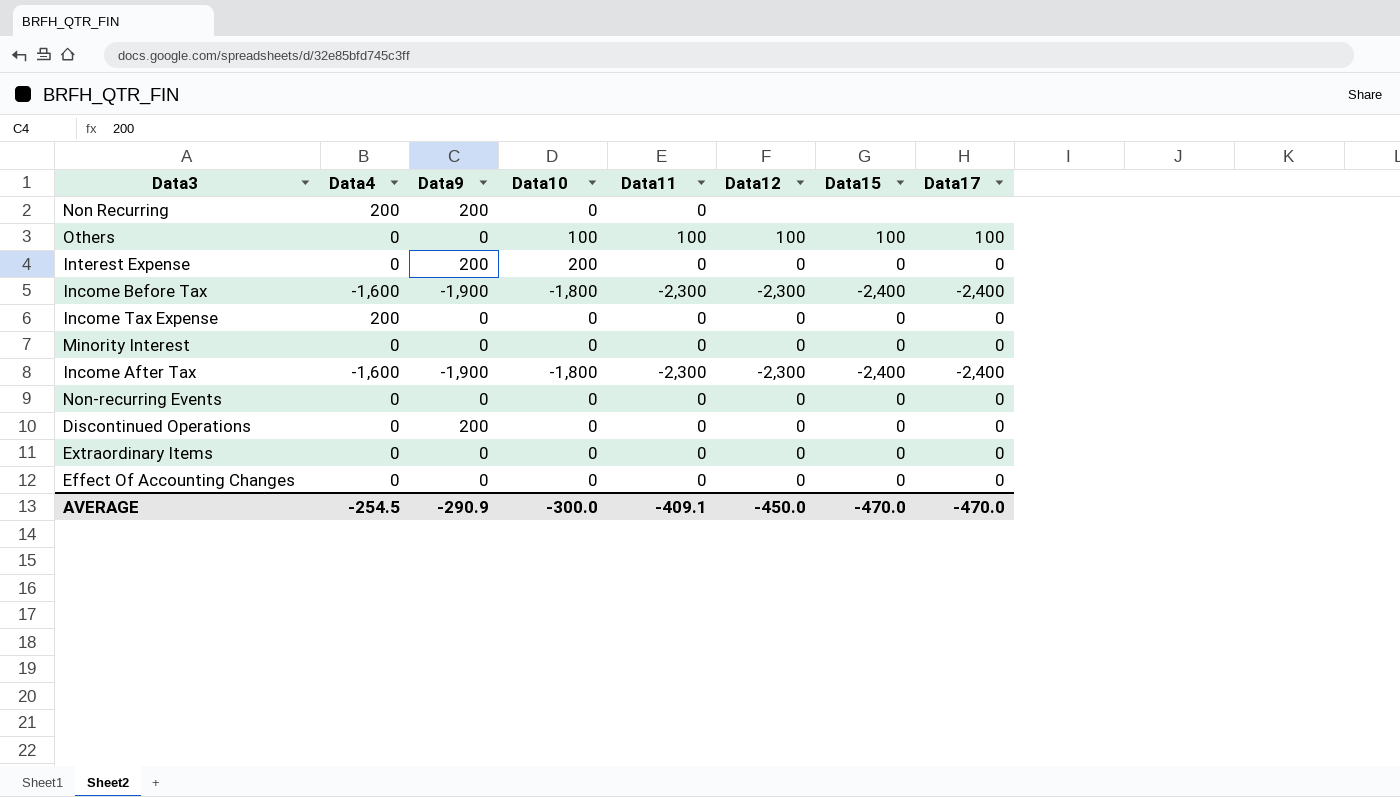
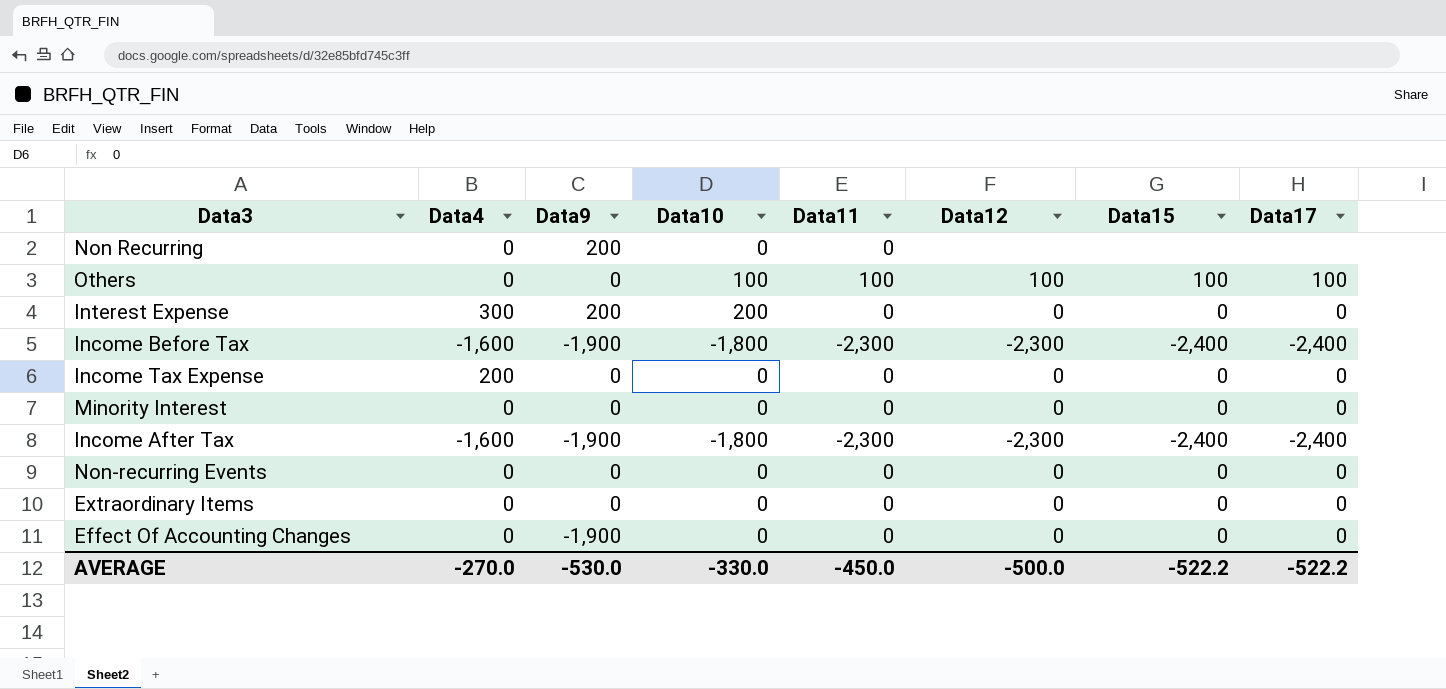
row Discontinued Operations: 0 | 200 | 0 | 0 | 0 | 0 | 0 -> none
Non Recurring | Data4: 200 -> 0
Interest Expense | Data4: 0 -> 300
Effect Of Accounting Changes | Data9: 0 -> -1,900
AVERAGE | Data4: -254.5 -> -270.0
AVERAGE | Data9: -290.9 -> -530.0
AVERAGE | Data10: -300.0 -> -330.0
AVERAGE | Data11: -409.1 -> -450.0
AVERAGE | Data12: -450.0 -> -500.0
AVERAGE | Data15: -470.0 -> -522.2
AVERAGE | Data17: -470.0 -> -522.2

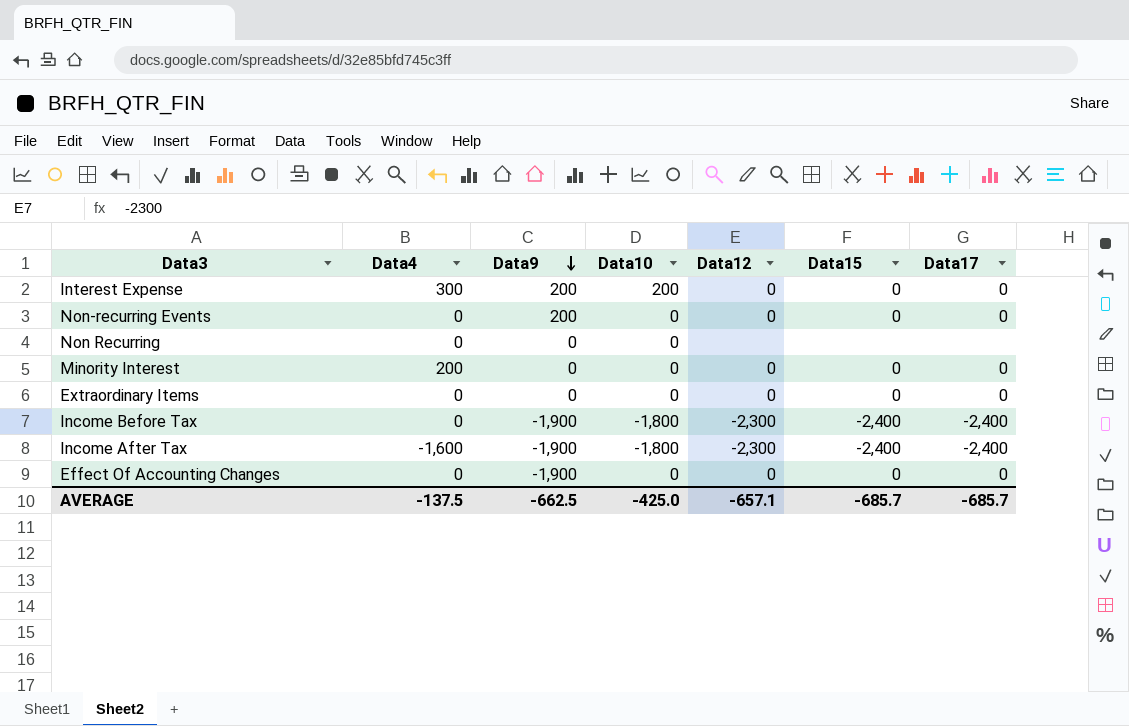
row order: none -> Data9 descending
column Data11 | position: 5 -> none
row Others: 0 | 0 | 100 | 100 | 100 | 100 | 100 -> none
row Income Tax Expense: 200 | 0 | 0 | 0 | 0 | 0 | 0 -> none
Non-recurring Events | Data9: 0 -> 200
Non Recurring | Data9: 200 -> 0
Minority Interest | Data4: 0 -> 200
Income Before Tax | Data4: -1,600 -> 0
AVERAGE | Data4: -270.0 -> -137.5
AVERAGE | Data9: -530.0 -> -662.5
AVERAGE | Data10: -330.0 -> -425.0
AVERAGE | Data12: -500.0 -> -657.1
AVERAGE | Data15: -522.2 -> -685.7
AVERAGE | Data17: -522.2 -> -685.7

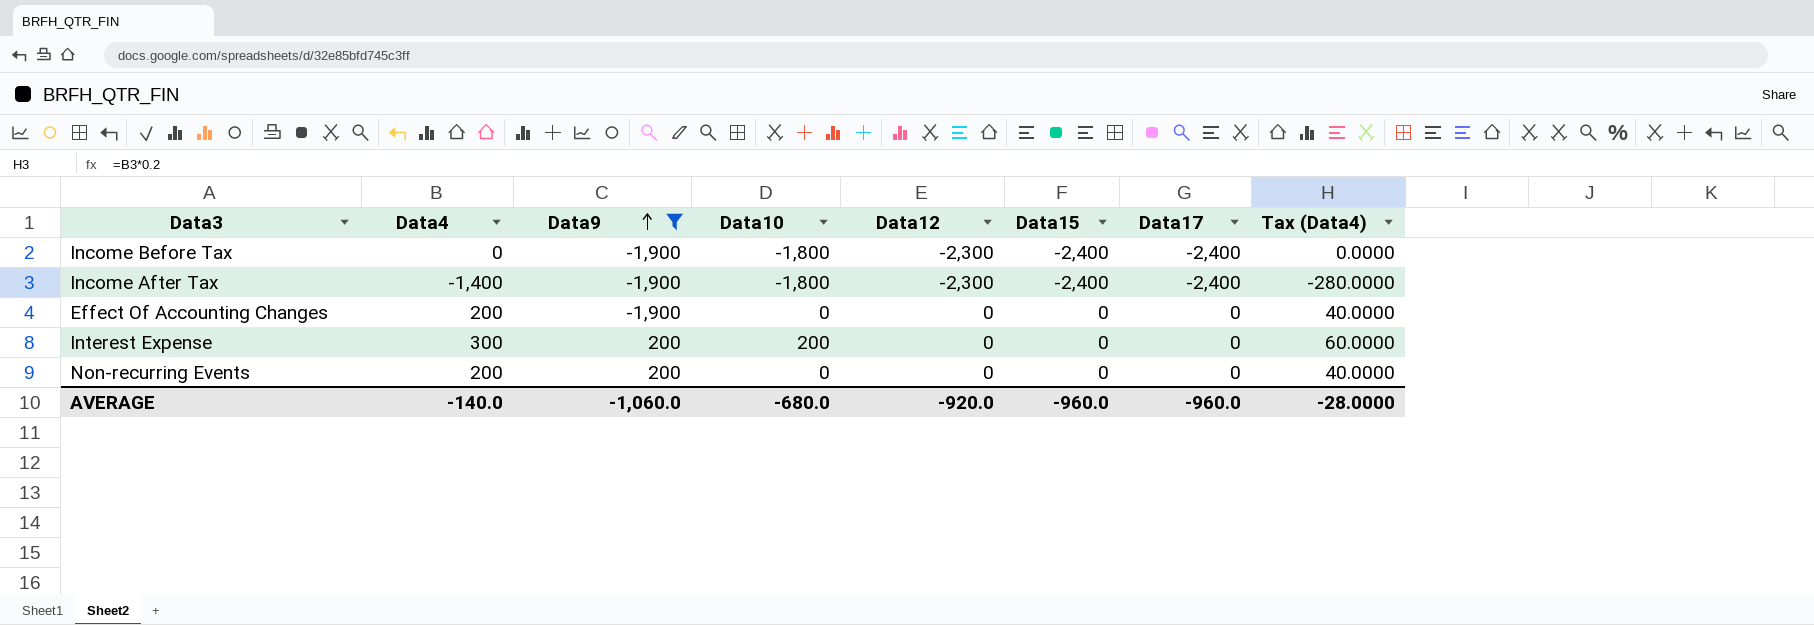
filter: none -> Data9 != 0
row order: Data9 descending -> Data9 ascending
column Tax (Data4) | formula: none -> [Data4] * 0.2
Income After Tax | Data4: -1,600 -> -1,400
Effect Of Accounting Changes | Data4: 0 -> 200
Non-recurring Events | Data4: 0 -> 200
AVERAGE | Data4: -137.5 -> -140.0
AVERAGE | Data9: -662.5 -> -1,060.0
AVERAGE | Data10: -425.0 -> -680.0
AVERAGE | Data12: -657.1 -> -920.0
AVERAGE | Data15: -685.7 -> -960.0
AVERAGE | Data17: -685.7 -> -960.0

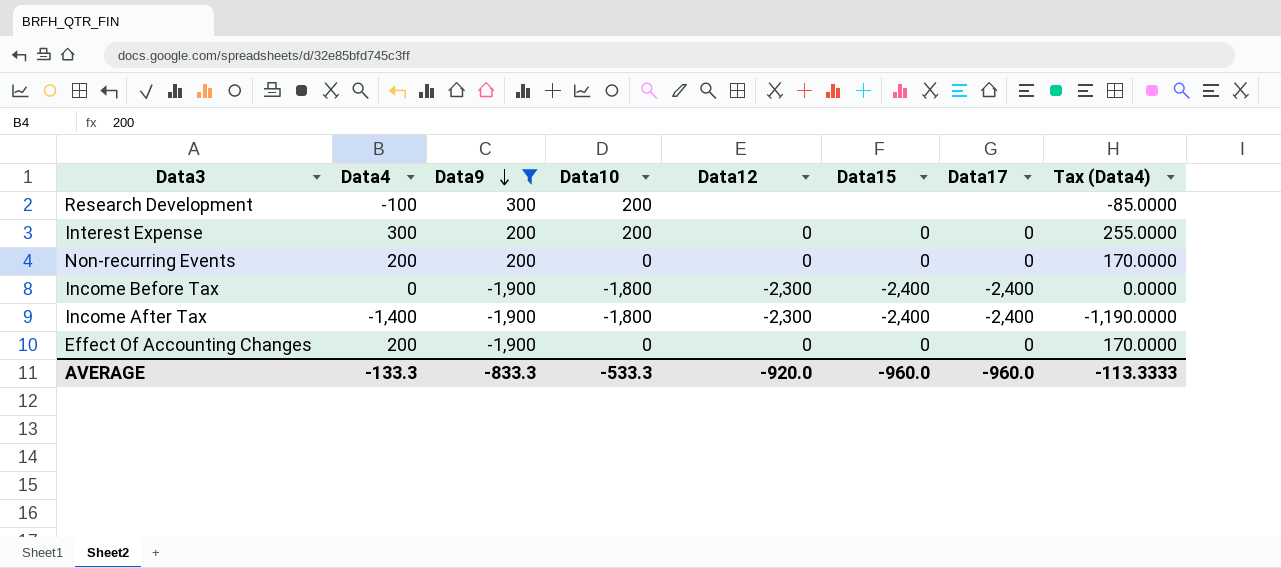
row order: Data9 ascending -> Data9 descending
column Tax (Data4) | formula: [Data4] * 0.2 -> [Data4] * 0.85
row Research Development: none -> -100 | 300 | 200 | none | none | none | -85.0000
AVERAGE | Data4: -140.0 -> -133.3
AVERAGE | Data9: -1,060.0 -> -833.3
AVERAGE | Data10: -680.0 -> -533.3
AVERAGE | Tax (Data4): -28.0000 -> -113.3333

